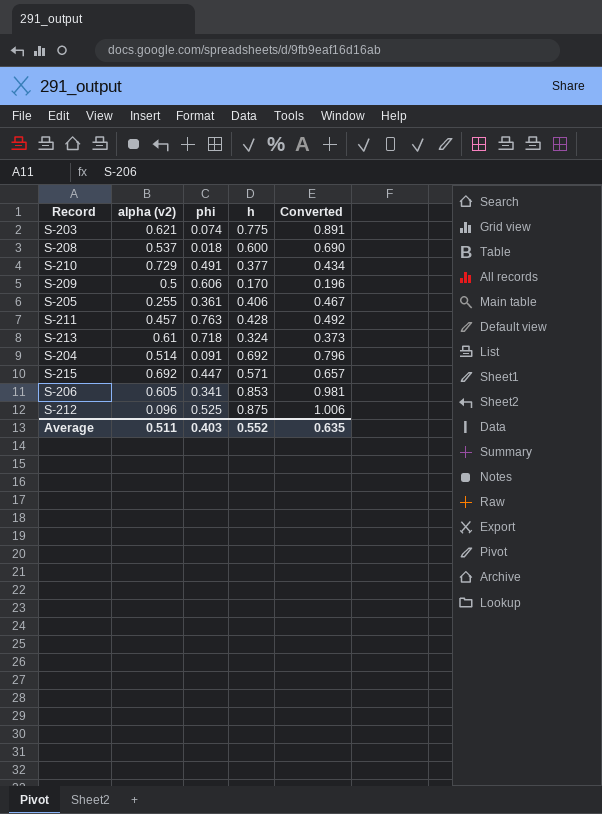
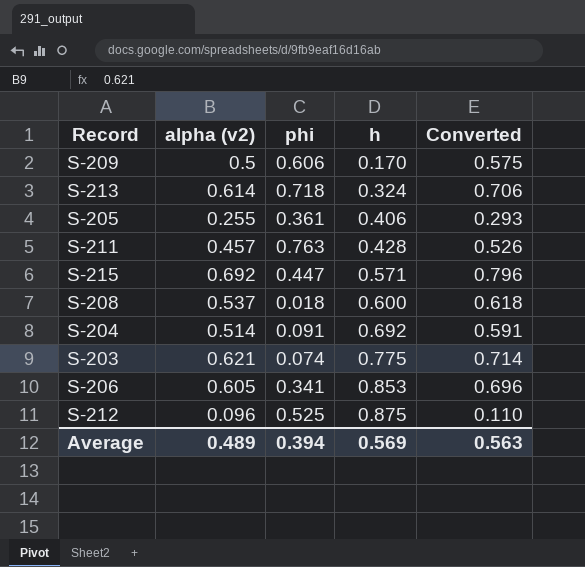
row order: none -> h ascending
column Converted | formula: [h] * 1.15 -> [alpha (v2)] * 1.15
row S-210: 0.729 | 0.491 | 0.377 | 0.434 -> none
S-213 | alpha (v2): 0.61 -> 0.614
Average | alpha (v2): 0.511 -> 0.489
Average | phi: 0.403 -> 0.394
Average | h: 0.552 -> 0.569
Average | Converted: 0.635 -> 0.563

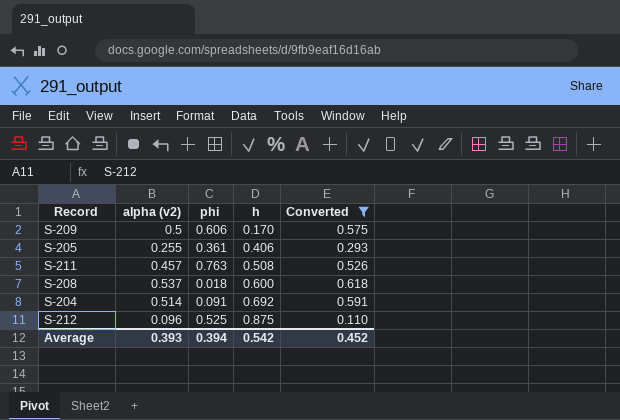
filter: none -> Converted <= 0.618
S-211 | h: 0.428 -> 0.508
Average | alpha (v2): 0.489 -> 0.393
Average | h: 0.569 -> 0.542
Average | Converted: 0.563 -> 0.452

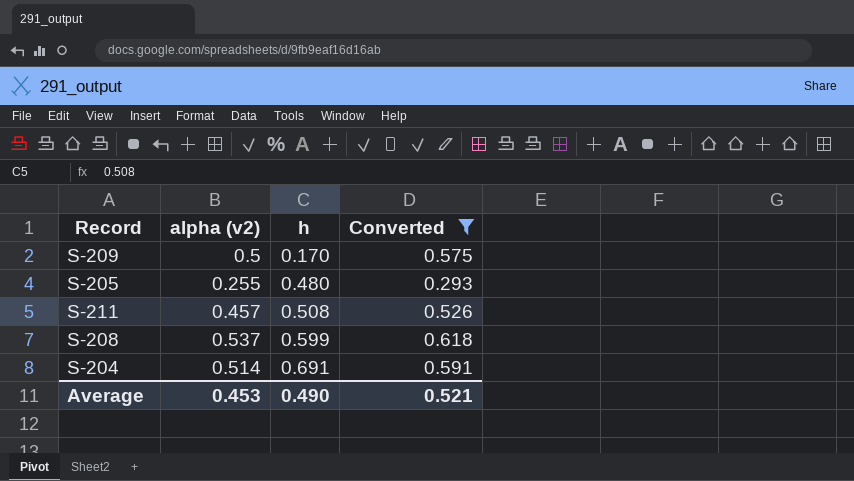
column phi | position: 3 -> none
row S-212: 0.096 | 0.525 | 0.875 | 0.110 -> none
S-205 | h: 0.406 -> 0.480
S-208 | h: 0.600 -> 0.599
S-204 | h: 0.692 -> 0.691
Average | alpha (v2): 0.393 -> 0.453
Average | h: 0.542 -> 0.490
Average | Converted: 0.452 -> 0.521

